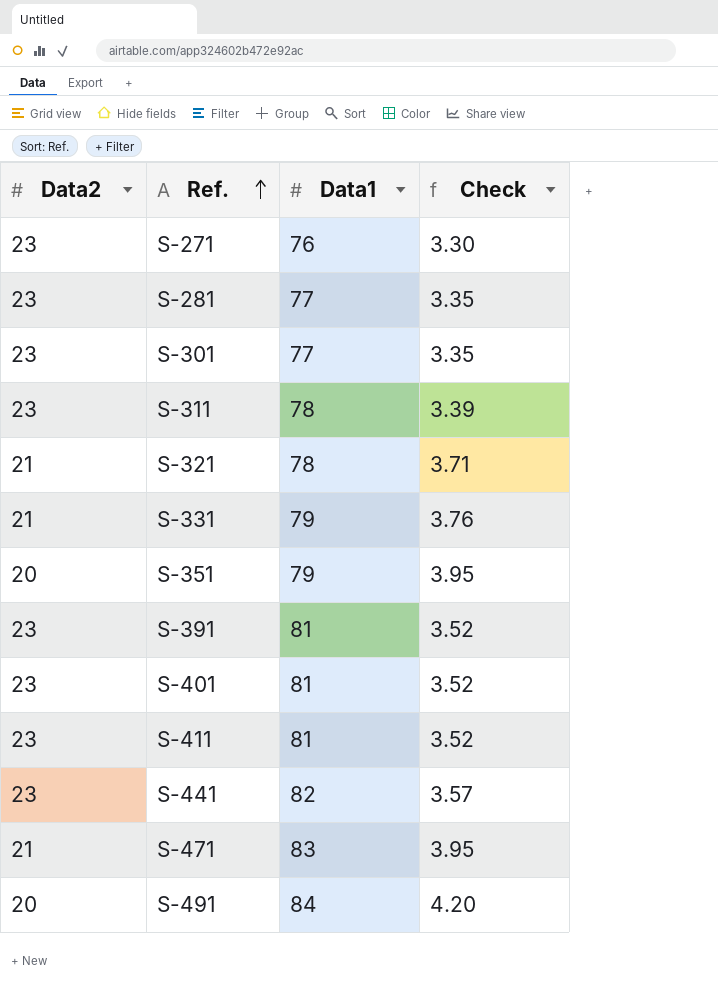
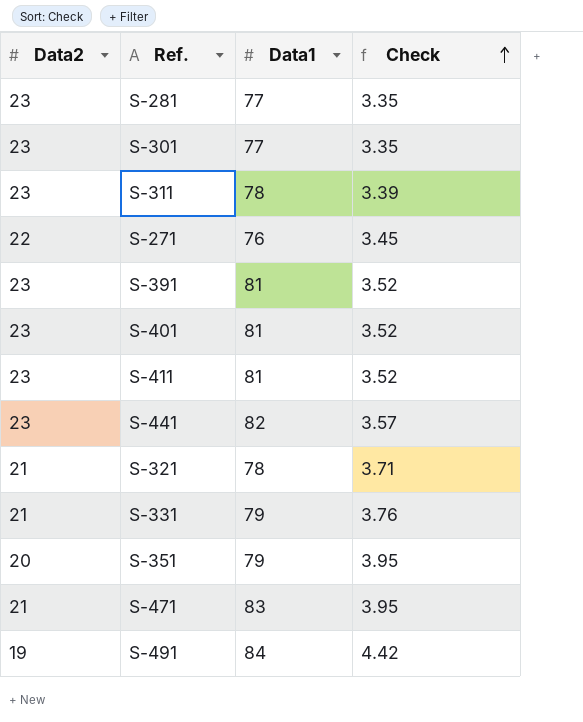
row order: Ref. ascending -> Check ascending
S-271 | Data2: 23 -> 22
S-271 | Check: 3.30 -> 3.45
S-491 | Data2: 20 -> 19
S-491 | Check: 4.20 -> 4.42

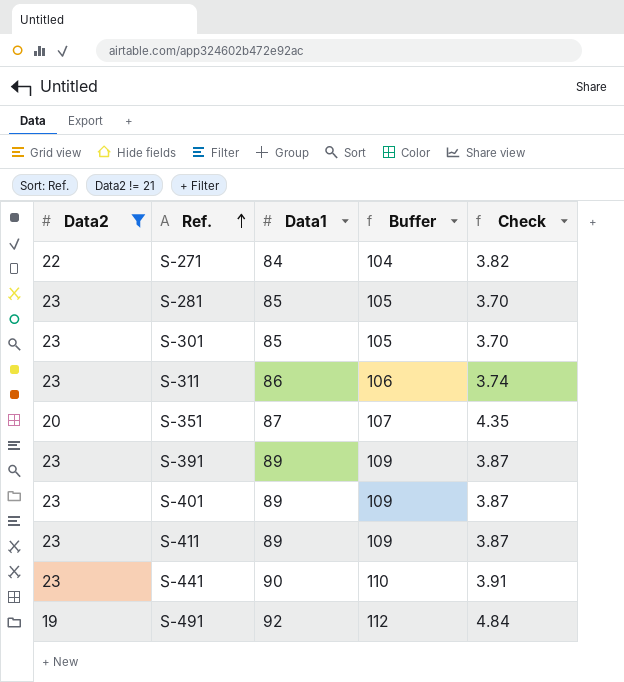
filter: none -> Data2 != 21
row order: Check ascending -> Ref. ascending
column Buffer | formula: none -> [Data1] + 20
S-271 | Data1: 76 -> 84
S-271 | Check: 3.45 -> 3.82
S-281 | Data1: 77 -> 85
S-281 | Check: 3.35 -> 3.70
S-301 | Data1: 77 -> 85
S-301 | Check: 3.35 -> 3.70
S-311 | Data1: 78 -> 86
S-311 | Check: 3.39 -> 3.74
S-351 | Data1: 79 -> 87
S-351 | Check: 3.95 -> 4.35
S-391 | Data1: 81 -> 89
S-391 | Check: 3.52 -> 3.87
S-401 | Data1: 81 -> 89
S-401 | Check: 3.52 -> 3.87
S-411 | Data1: 81 -> 89
S-411 | Check: 3.52 -> 3.87
S-441 | Data1: 82 -> 90
S-441 | Check: 3.57 -> 3.91
S-491 | Data1: 84 -> 92
S-491 | Check: 4.42 -> 4.84

